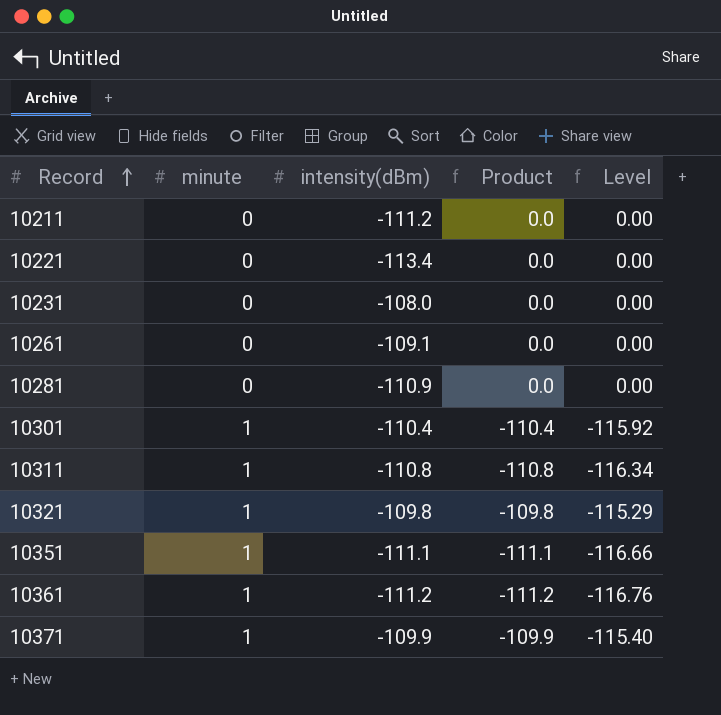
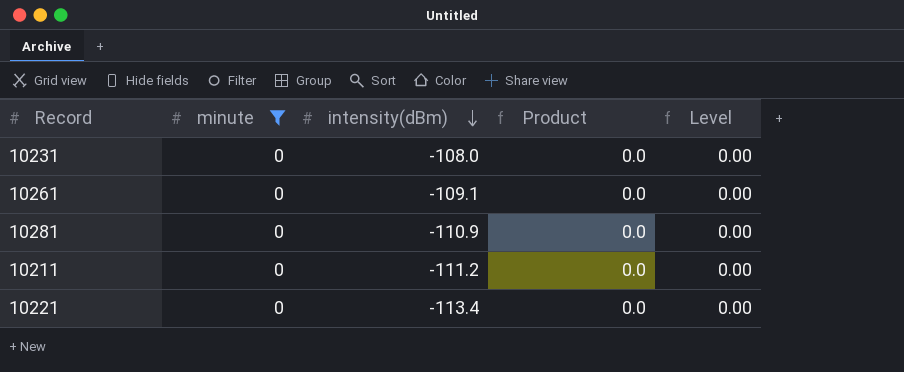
filter: none -> minute = 0
row order: Record ascending -> intensity(dBm) descending

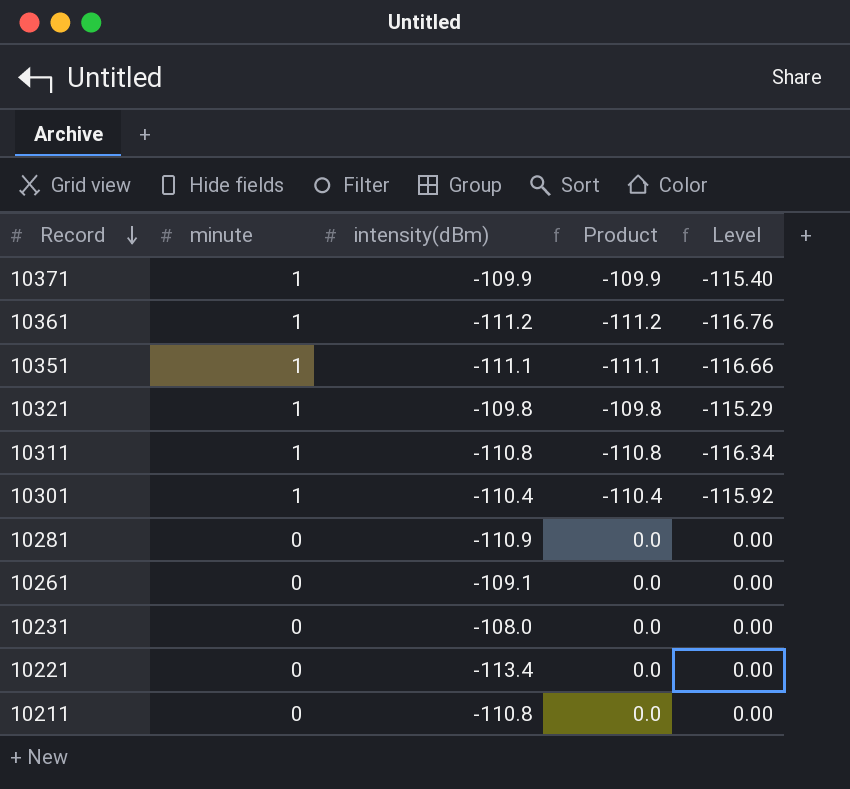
filter: minute = 0 -> none
row order: intensity(dBm) descending -> Record descending
10211 | intensity(dBm): -111.2 -> -110.8

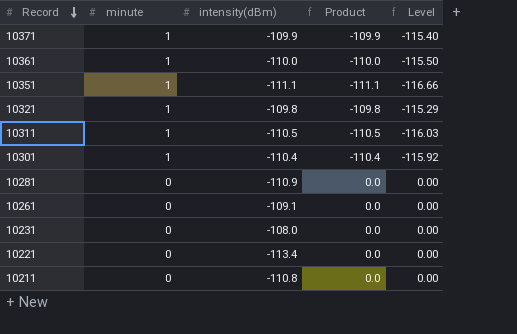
10361 | intensity(dBm): -111.2 -> -110.0
10361 | Product: -111.2 -> -110.0
10361 | Level: -116.76 -> -115.50
10311 | intensity(dBm): -110.8 -> -110.5
10311 | Product: -110.8 -> -110.5
10311 | Level: -116.34 -> -116.03

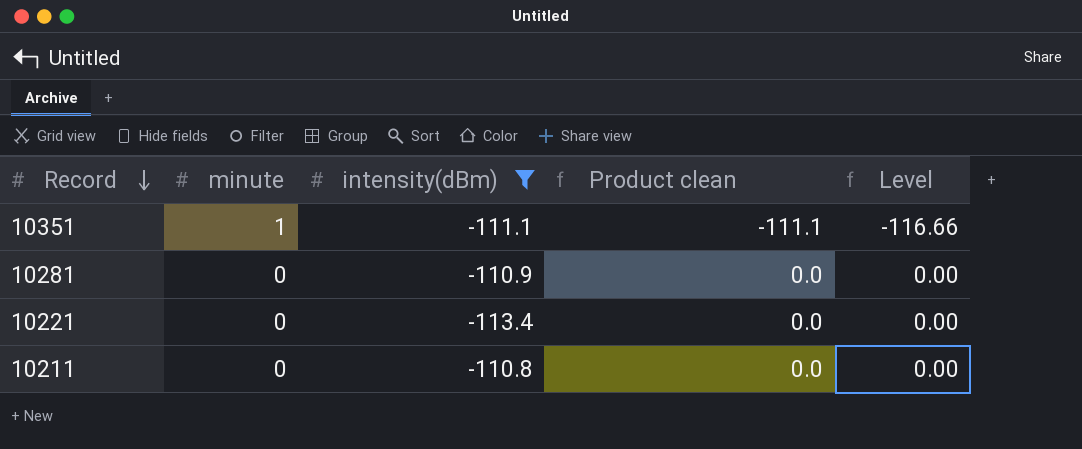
filter: none -> intensity(dBm) <= -110.8
column name: Product -> Product clean

